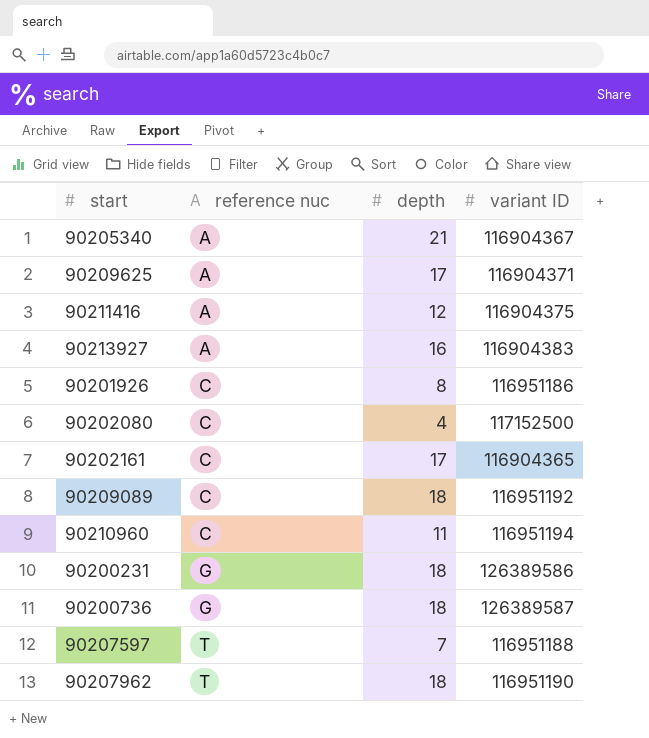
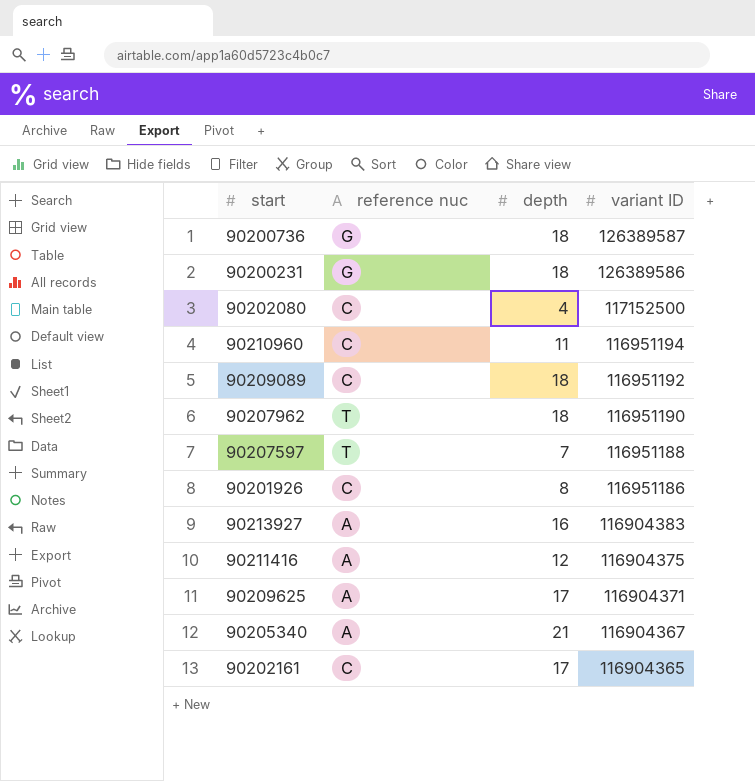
row order: reference nuc ascending -> variant ID descending

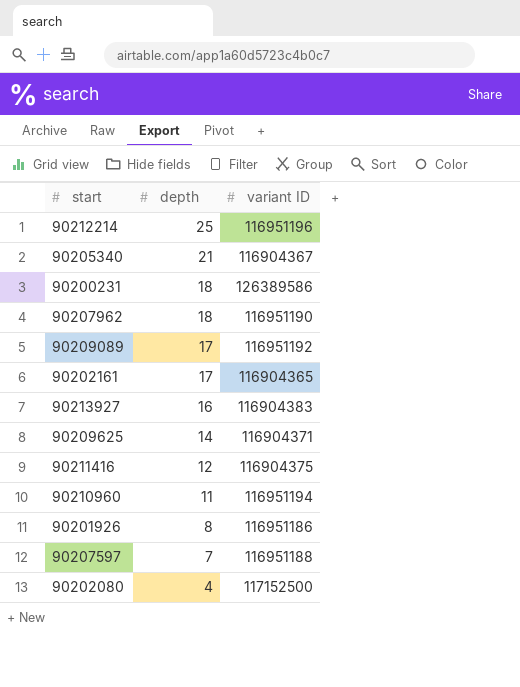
row order: variant ID descending -> depth descending
column reference nuc | position: 2 -> none
row 90200736: G | 18 | 126389587 -> none
row 90212214: none -> 25 | 116951196
90209089 | depth: 18 -> 17
90209625 | depth: 17 -> 14

